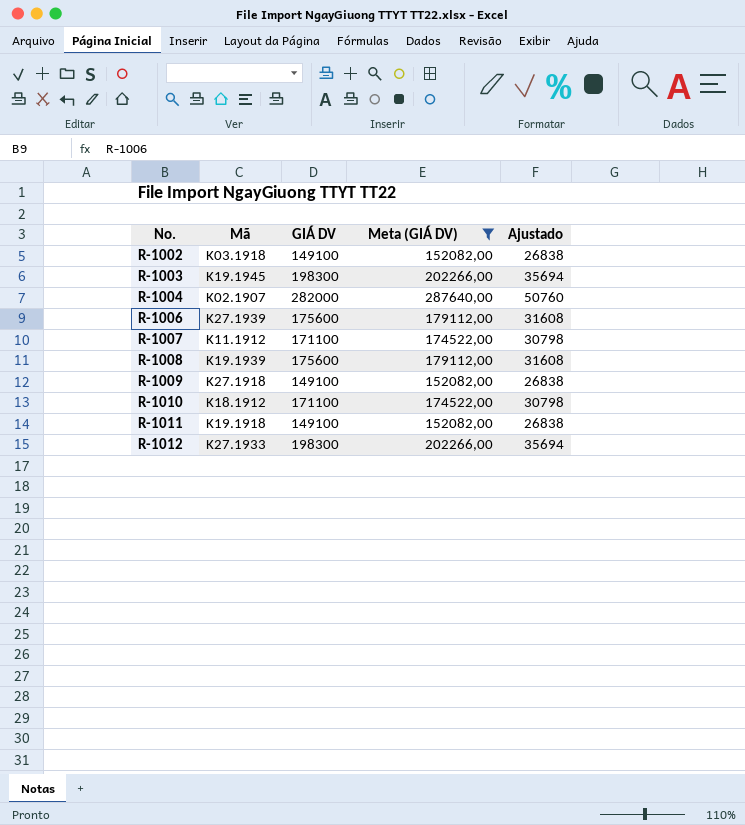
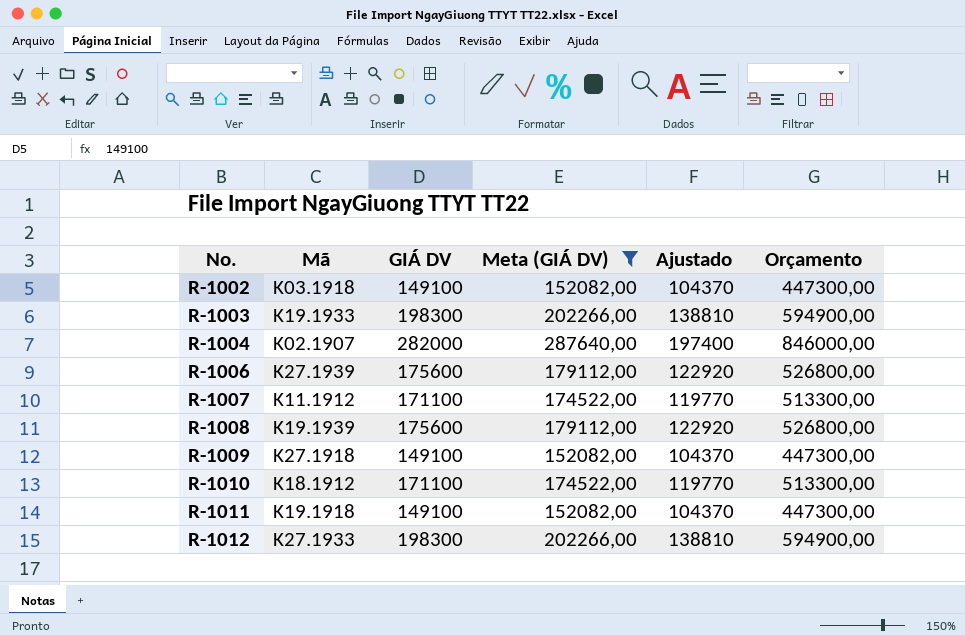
column Ajustado | formula: [GIÁ DV] * 0,18 -> [GIÁ DV] * 0,7
column Orçamento | formula: none -> [GIÁ DV] * 3
R-1003 | Mã: K19.1945 -> K19.1933

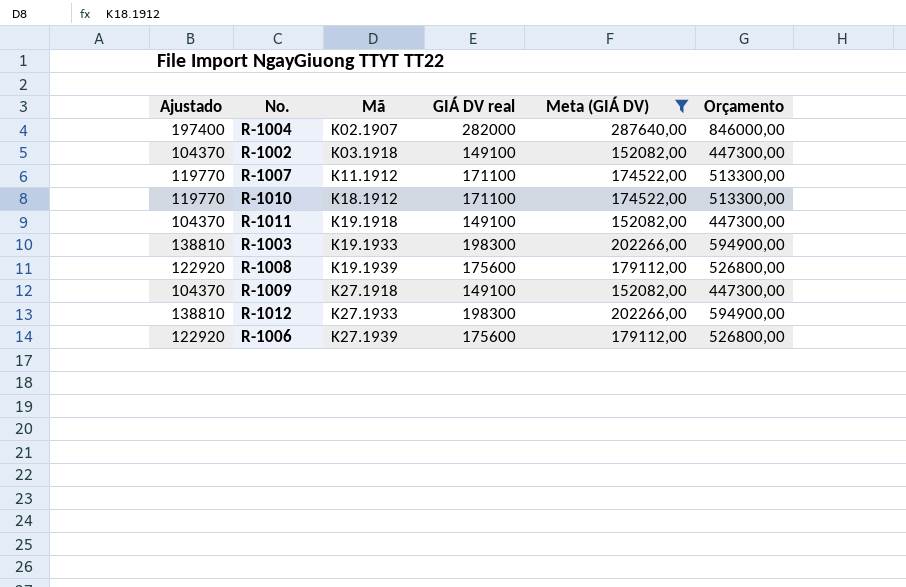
row order: No. ascending -> Mã ascending
column Ajustado | position: 5 -> 1
column name: GIÁ DV -> GIÁ DV real

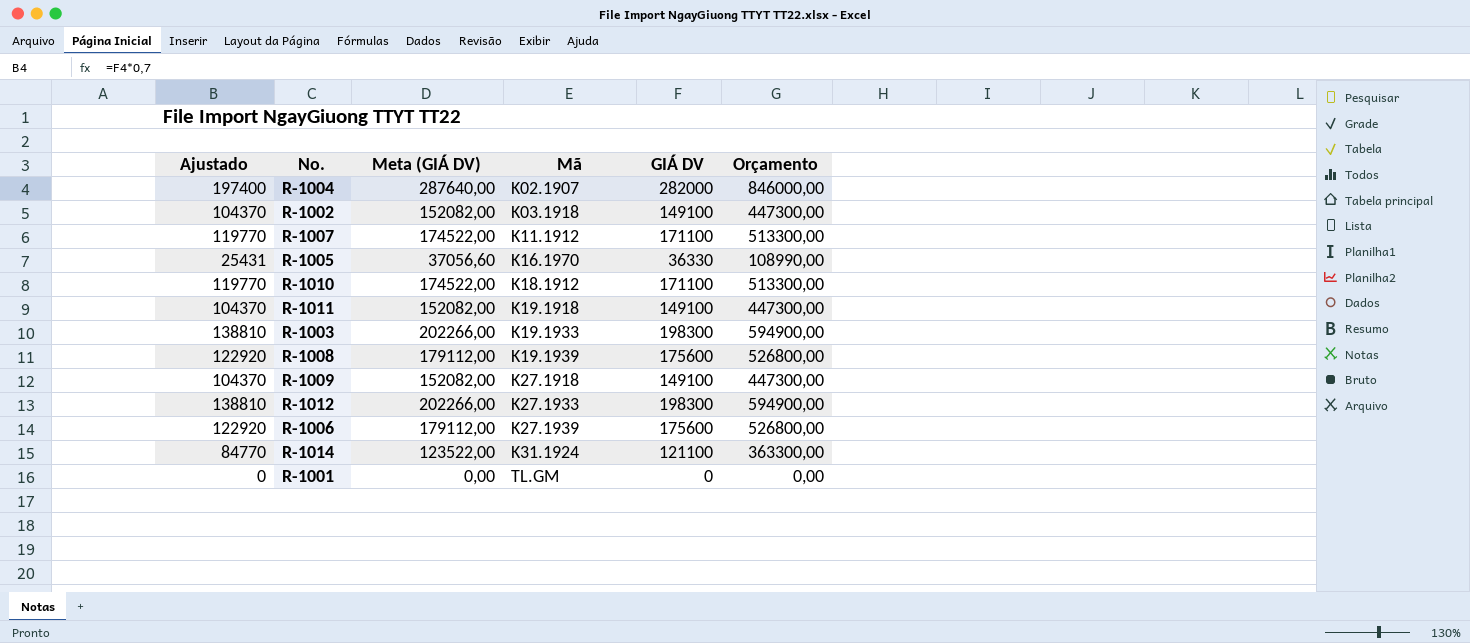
filter: Meta (GIÁ DV) >= 152082,00 -> none
column Meta (GIÁ DV) | position: 5 -> 3
column name: GIÁ DV real -> GIÁ DV

